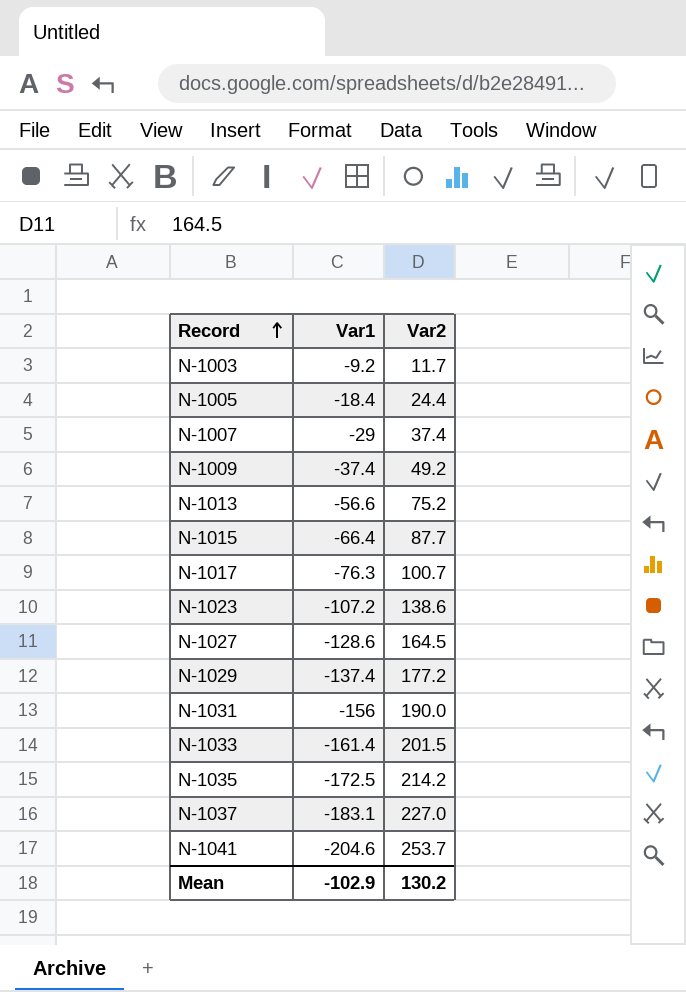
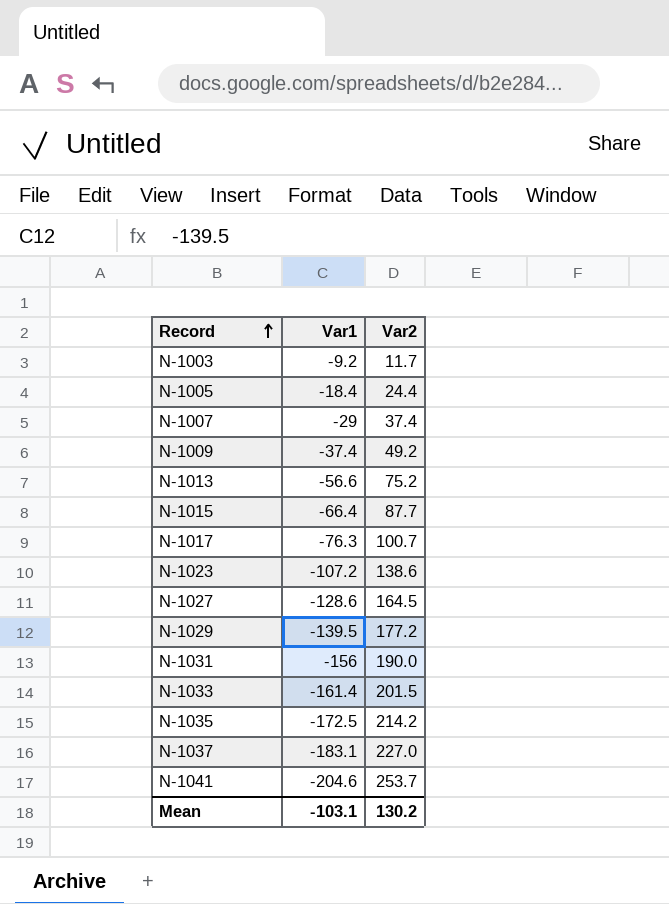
N-1029 | Var1: -137.4 -> -139.5
Mean | Var1: -102.9 -> -103.1

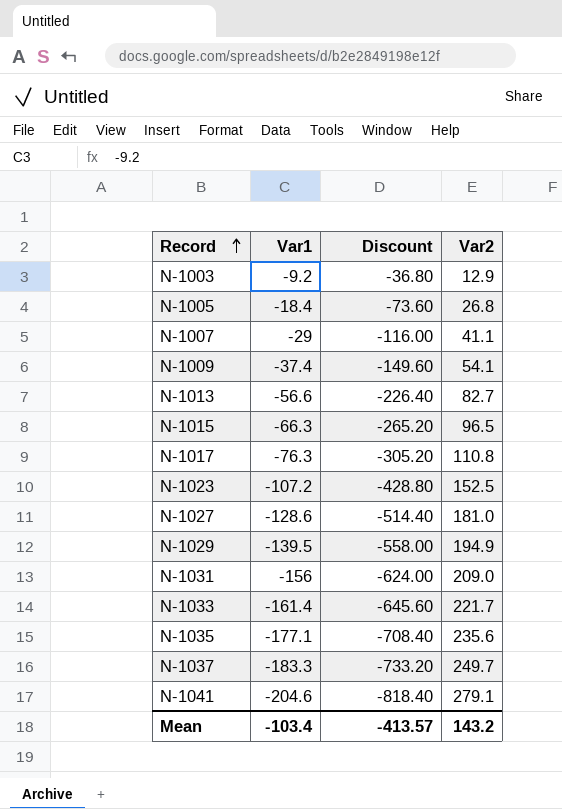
column Discount | formula: none -> [Var1] * 4
N-1003 | Var2: 11.7 -> 12.9
N-1005 | Var2: 24.4 -> 26.8
N-1007 | Var2: 37.4 -> 41.1
N-1009 | Var2: 49.2 -> 54.1
N-1013 | Var2: 75.2 -> 82.7
N-1015 | Var1: -66.4 -> -66.3
N-1015 | Var2: 87.7 -> 96.5
N-1017 | Var2: 100.7 -> 110.8
N-1023 | Var2: 138.6 -> 152.5
N-1027 | Var2: 164.5 -> 181.0
N-1029 | Var2: 177.2 -> 194.9
N-1031 | Var2: 190.0 -> 209.0
N-1033 | Var2: 201.5 -> 221.7
N-1035 | Var1: -172.5 -> -177.1
N-1035 | Var2: 214.2 -> 235.6
N-1037 | Var1: -183.1 -> -183.3
N-1037 | Var2: 227.0 -> 249.7
N-1041 | Var2: 253.7 -> 279.1
Mean | Var1: -103.1 -> -103.4
Mean | Var2: 130.2 -> 143.2

